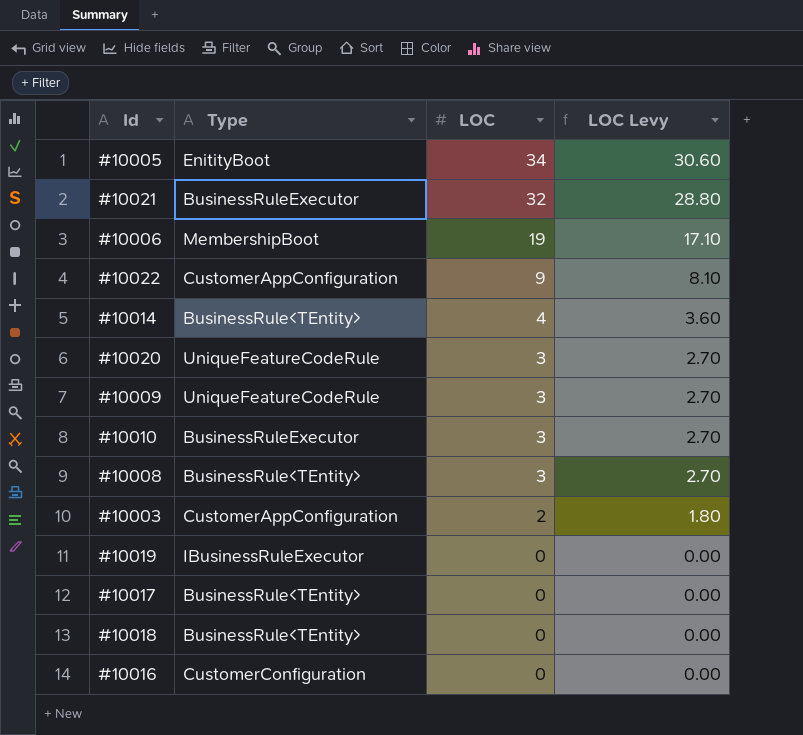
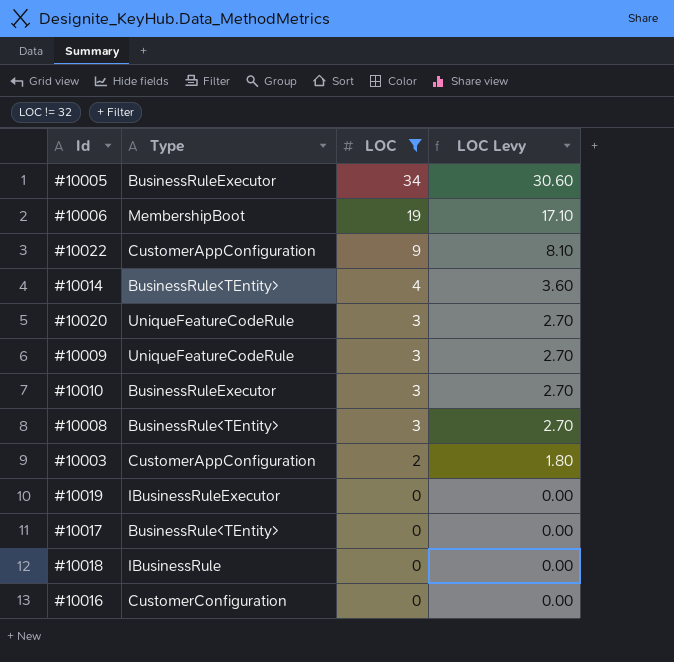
filter: none -> LOC != 32
#10005 | Type: EnitityBoot -> BusinessRuleExecutor
#10018 | Type: BusinessRule<TEntity> -> IBusinessRule

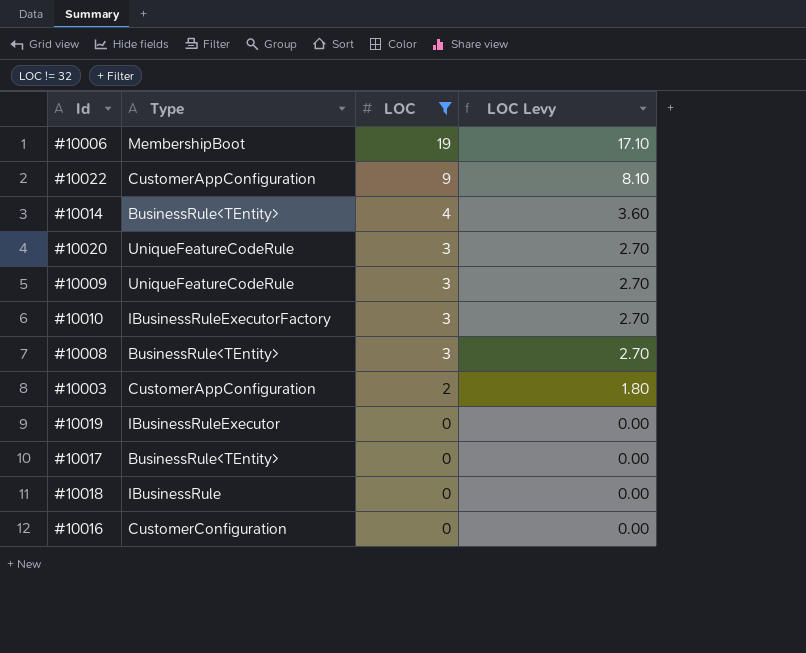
row #10005: BusinessRuleExecutor | 34 | 30.60 -> none
#10010 | Type: BusinessRuleExecutor -> IBusinessRuleExecutorFactory

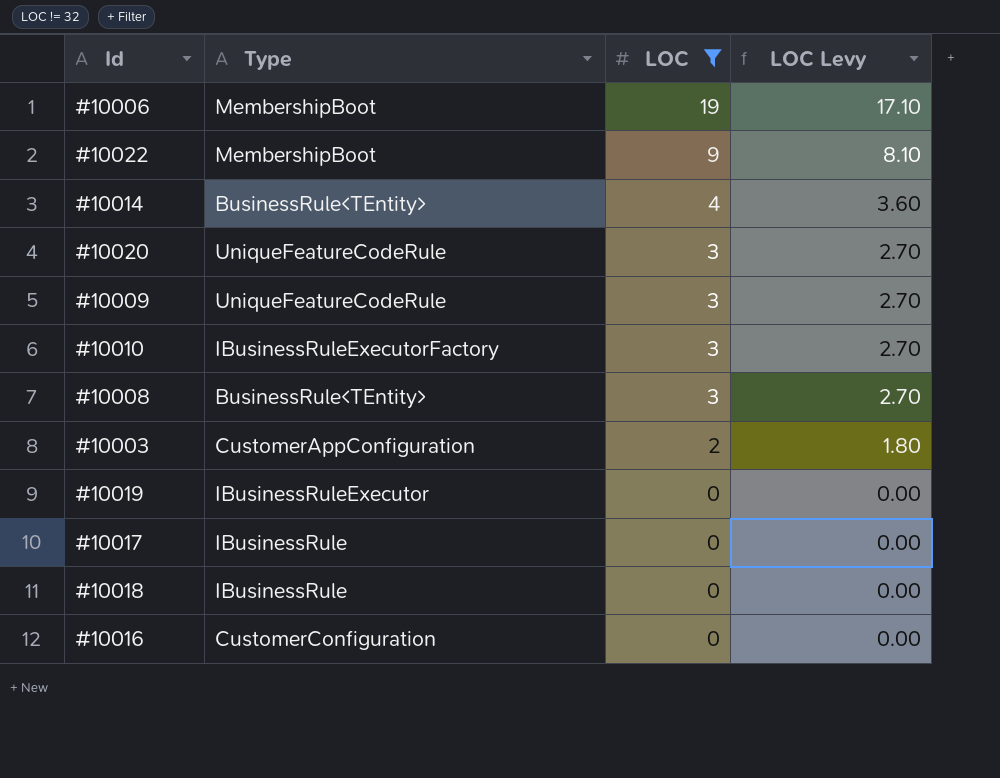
#10022 | Type: CustomerAppConfiguration -> MembershipBoot
#10017 | Type: BusinessRule<TEntity> -> IBusinessRule

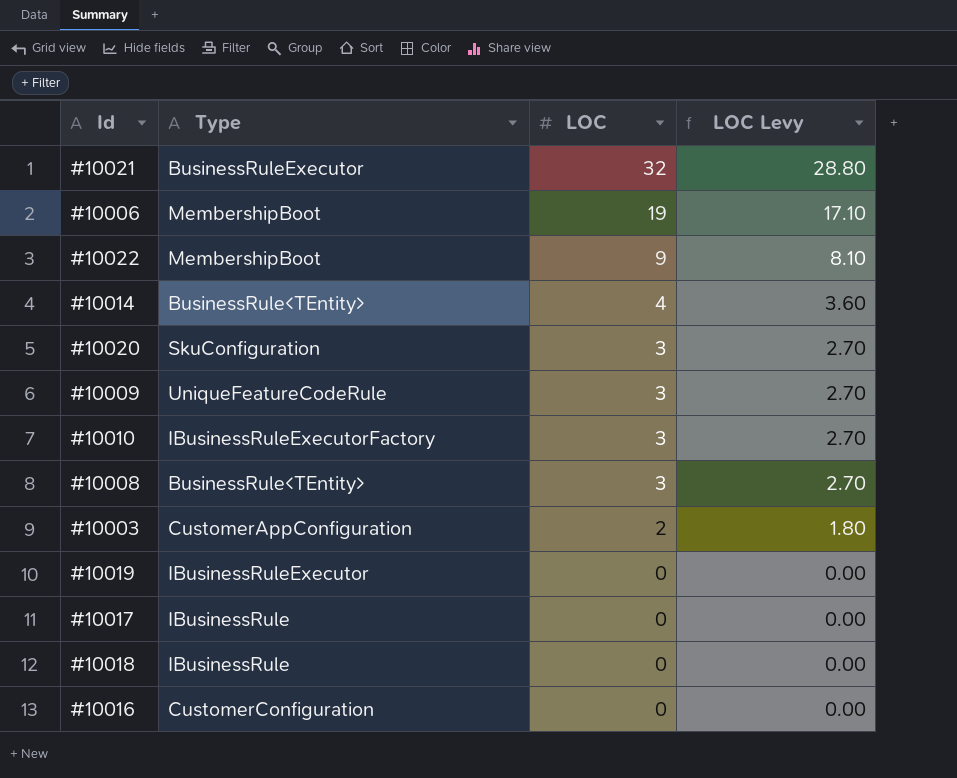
filter: LOC != 32 -> none
#10020 | Type: UniqueFeatureCodeRule -> SkuConfiguration

